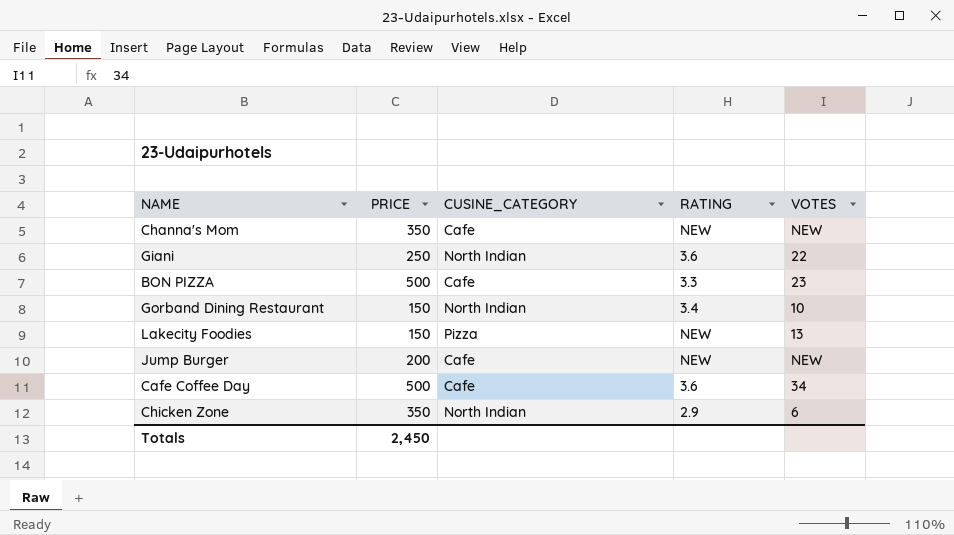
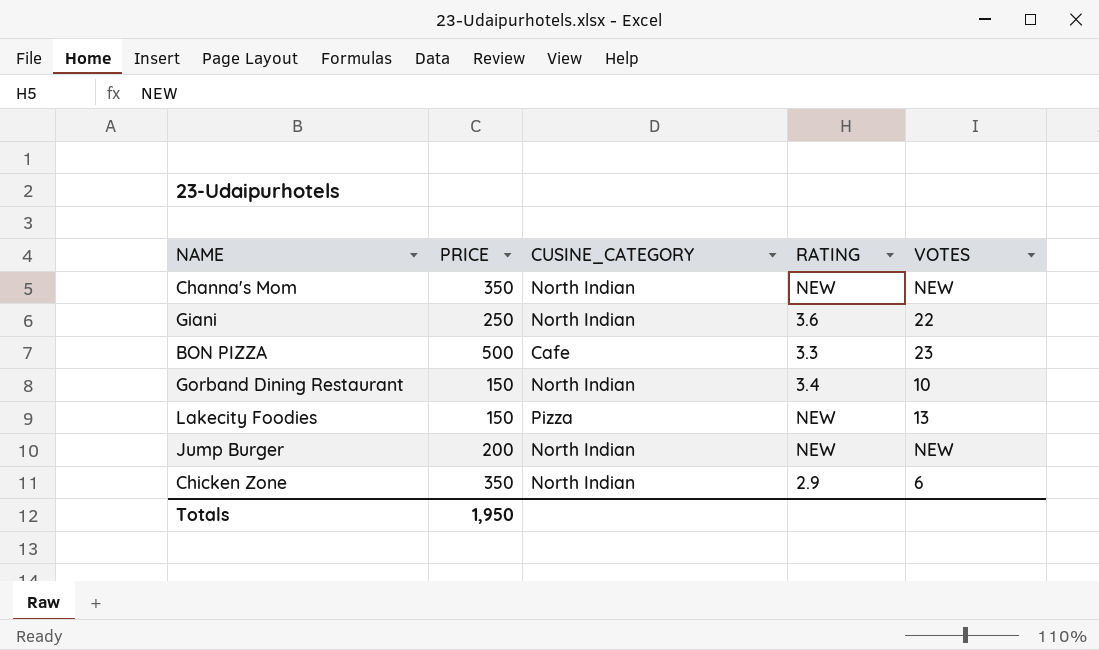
row Cafe Coffee Day: 500 | Cafe | 3.6 | 34 -> none
Channa's Mom | CUSINE_CATEGORY: Cafe -> North Indian
Jump Burger | CUSINE_CATEGORY: Cafe -> North Indian
Totals | PRICE: 2,450 -> 1,950

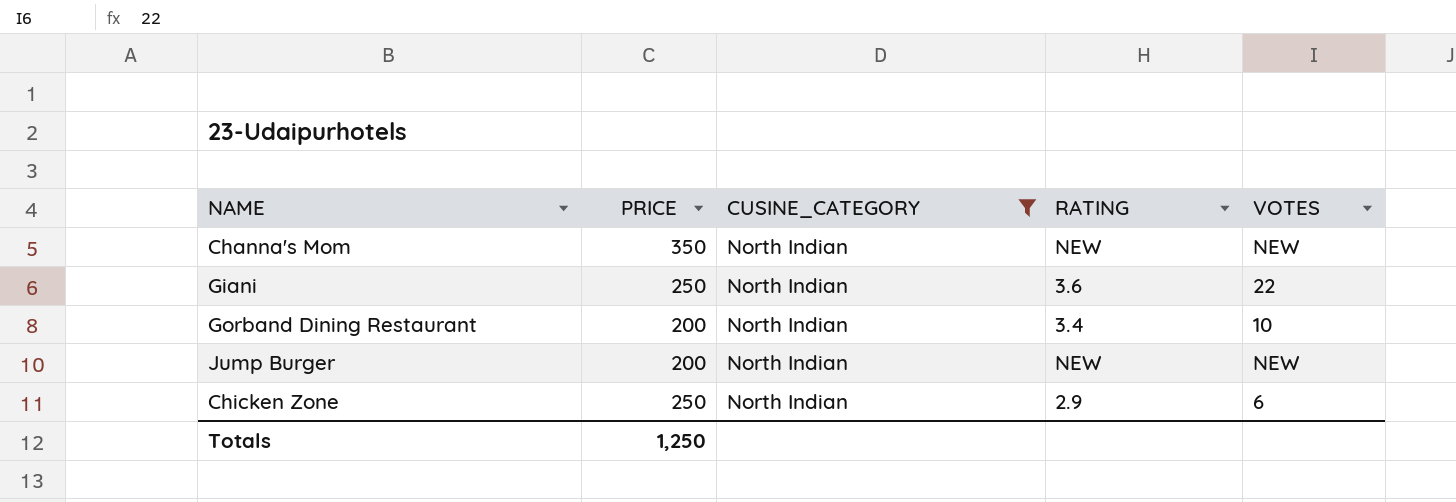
filter: none -> CUSINE_CATEGORY = North Indian
Gorband Dining Restaurant | PRICE: 150 -> 200
Chicken Zone | PRICE: 350 -> 250
Totals | PRICE: 1,950 -> 1,250

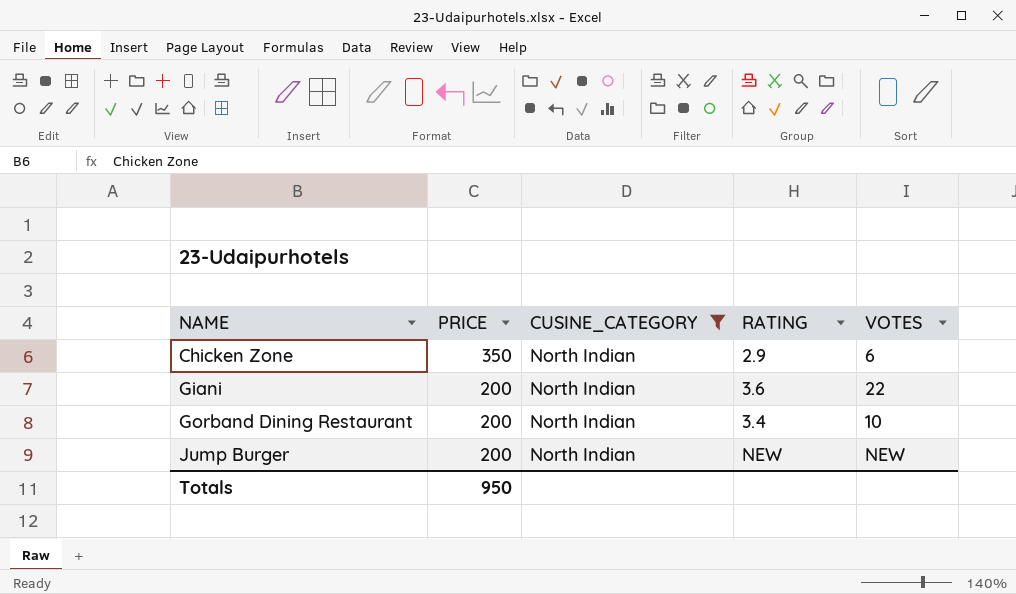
row order: none -> NAME ascending
row Channa's Mom: 350 | North Indian | NEW | NEW -> none
Chicken Zone | PRICE: 250 -> 350
Giani | PRICE: 250 -> 200
Totals | PRICE: 1,250 -> 950

